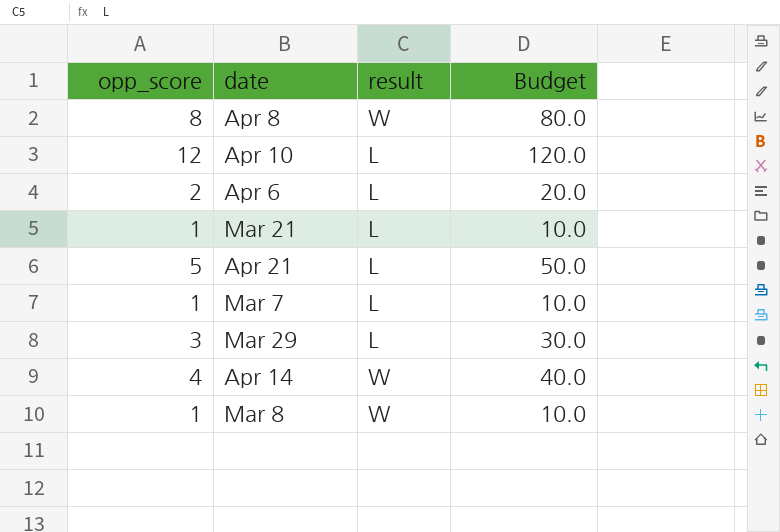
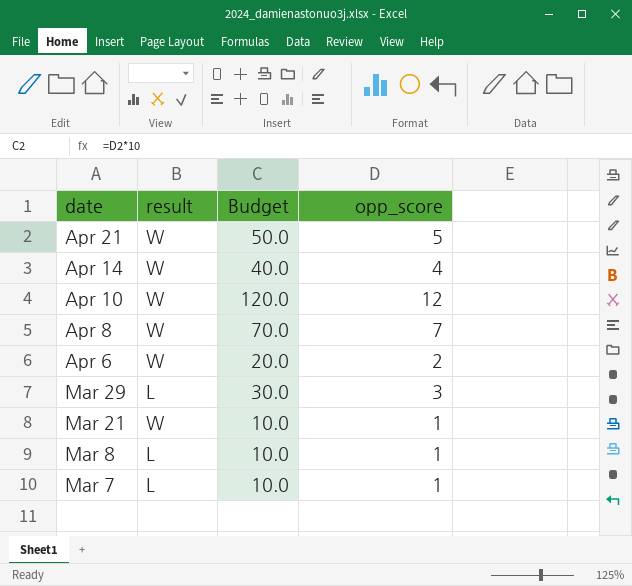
row order: none -> date descending
column opp_score | position: 1 -> 4
Apr 21 | result: L -> W
Apr 10 | result: L -> W
Apr 8 | Budget: 80.0 -> 70.0
Apr 8 | opp_score: 8 -> 7
Apr 6 | result: L -> W
Mar 21 | result: L -> W
Mar 8 | result: W -> L

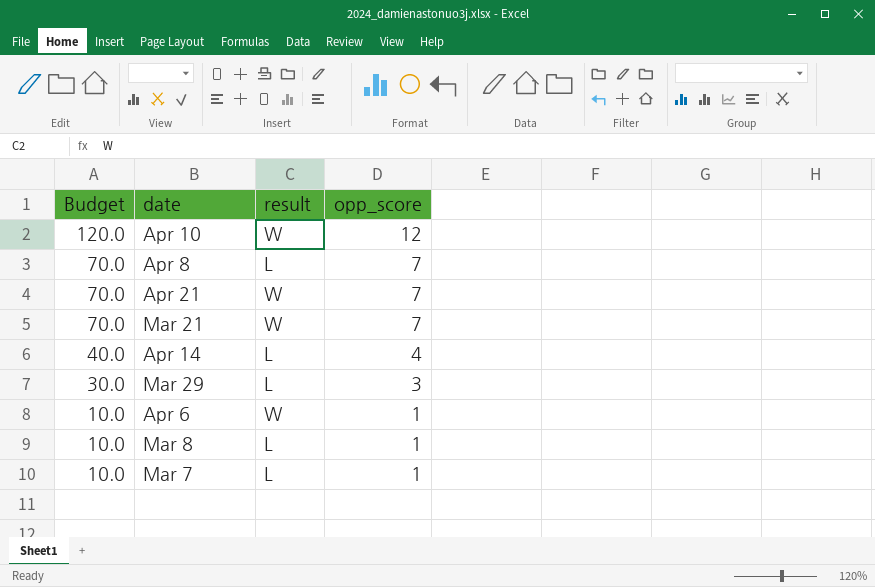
row order: date descending -> Budget descending
column Budget | position: 3 -> 1
Apr 8 | result: W -> L
Apr 21 | Budget: 50.0 -> 70.0
Apr 21 | opp_score: 5 -> 7
Mar 21 | Budget: 10.0 -> 70.0
Mar 21 | opp_score: 1 -> 7
Apr 14 | result: W -> L
Apr 6 | Budget: 20.0 -> 10.0
Apr 6 | opp_score: 2 -> 1

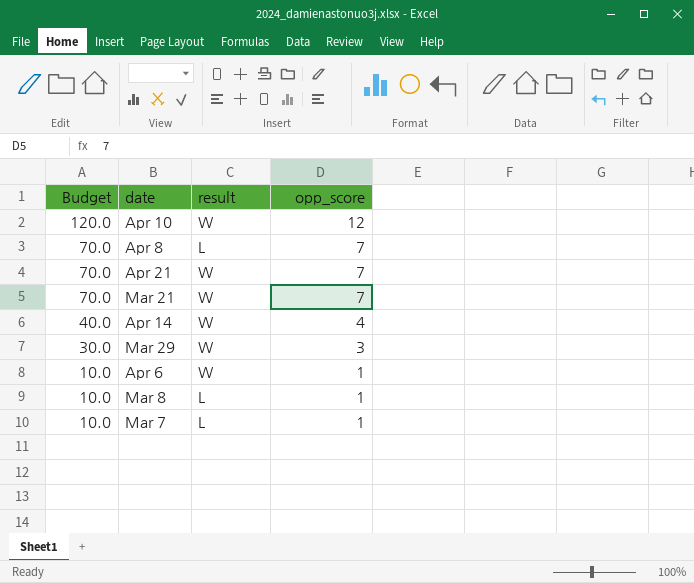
Apr 14 | result: L -> W
Mar 29 | result: L -> W

